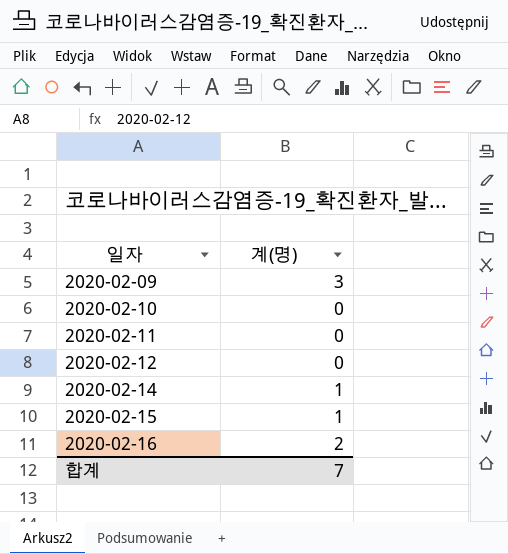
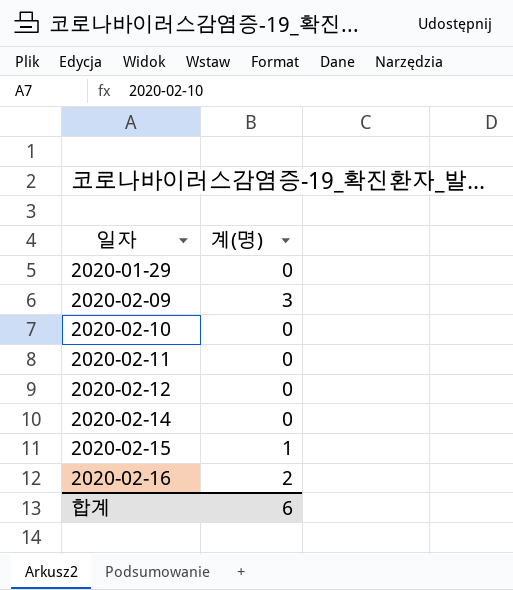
row 2020-01-29: none -> 0
2020-02-14 | 계(명): 1 -> 0
합계 | 계(명): 7 -> 6

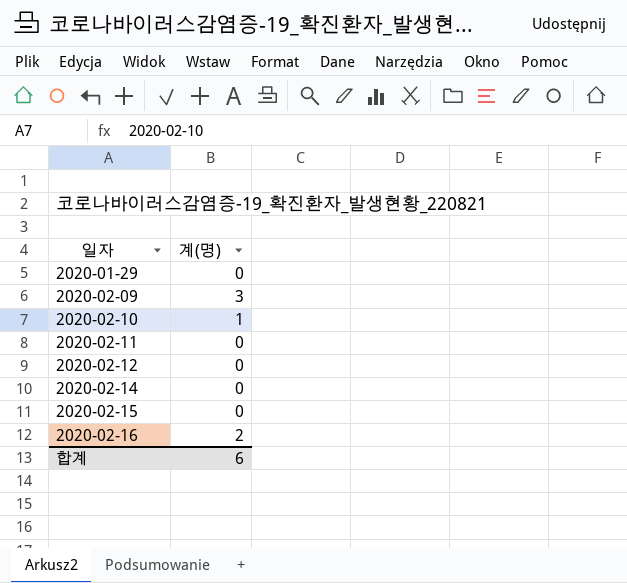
2020-02-10 | 계(명): 0 -> 1
2020-02-15 | 계(명): 1 -> 0

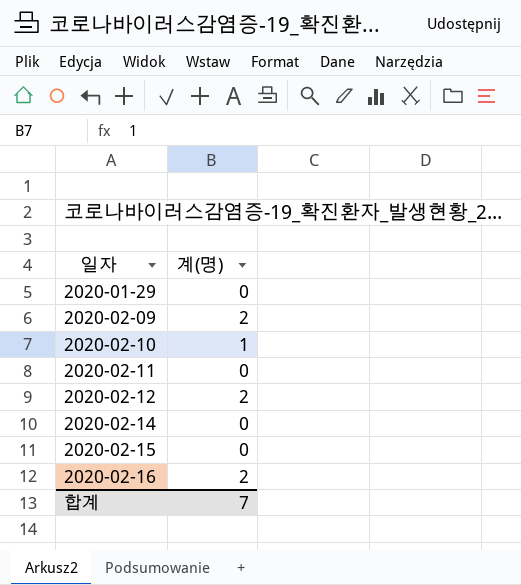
2020-02-09 | 계(명): 3 -> 2
2020-02-12 | 계(명): 0 -> 2
합계 | 계(명): 6 -> 7

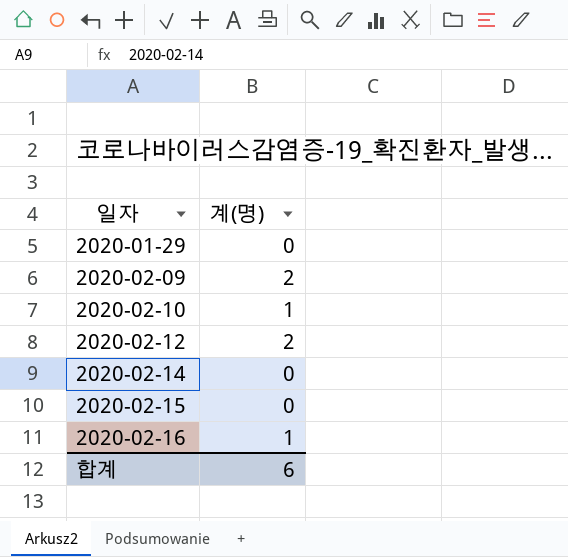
row 2020-02-11: 0 -> none
2020-02-16 | 계(명): 2 -> 1
합계 | 계(명): 7 -> 6

